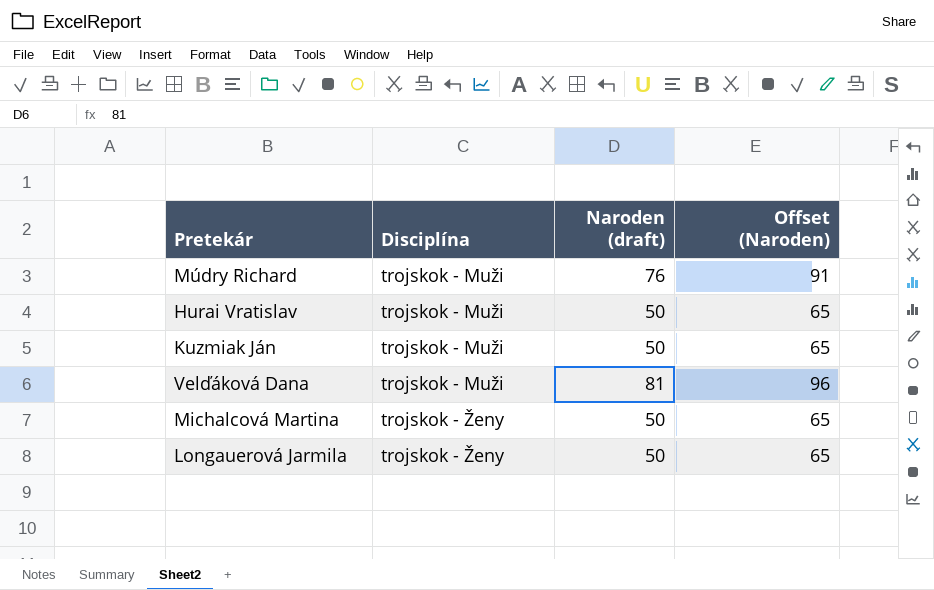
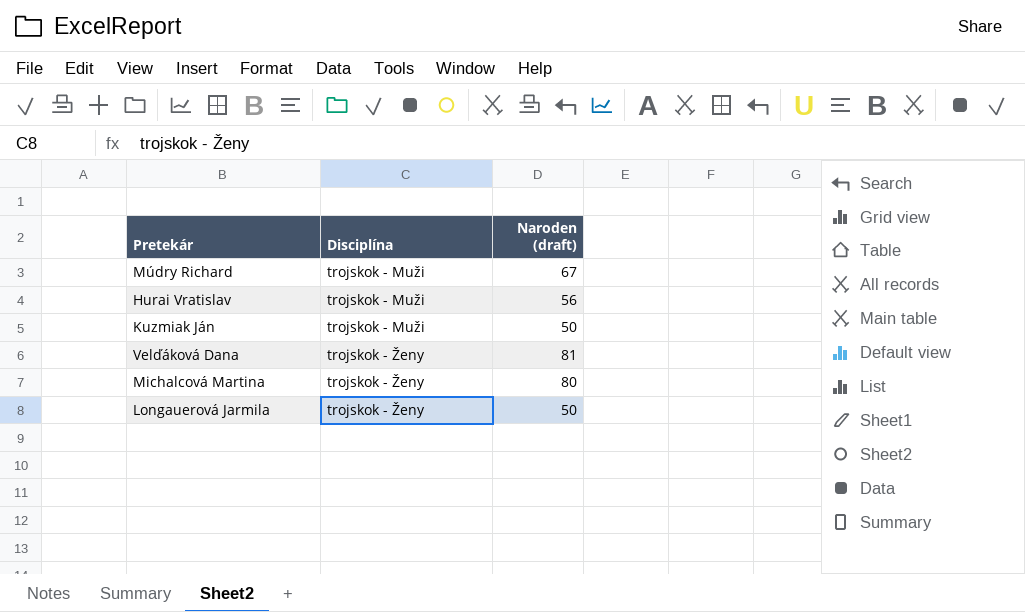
column Offset (Naroden) | formula: [Naroden (draft)] + 15 -> none
Múdry Richard | Naroden (draft): 76 -> 67
Hurai Vratislav | Naroden (draft): 50 -> 56
Velďáková Dana | Disciplína: trojskok - Muži -> trojskok - Ženy
Michalcová Martina | Naroden (draft): 50 -> 80

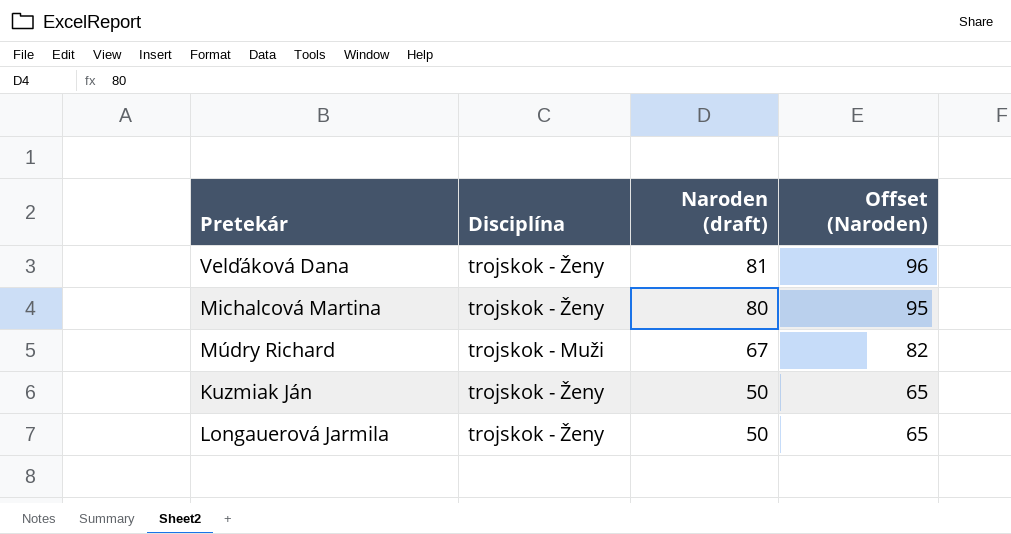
row order: Disciplína ascending -> Naroden (draft) descending
column Offset (Naroden) | formula: none -> [Naroden (draft)] + 15
row Hurai Vratislav: trojskok - Muži | 56 -> none
Kuzmiak Ján | Disciplína: trojskok - Muži -> trojskok - Ženy

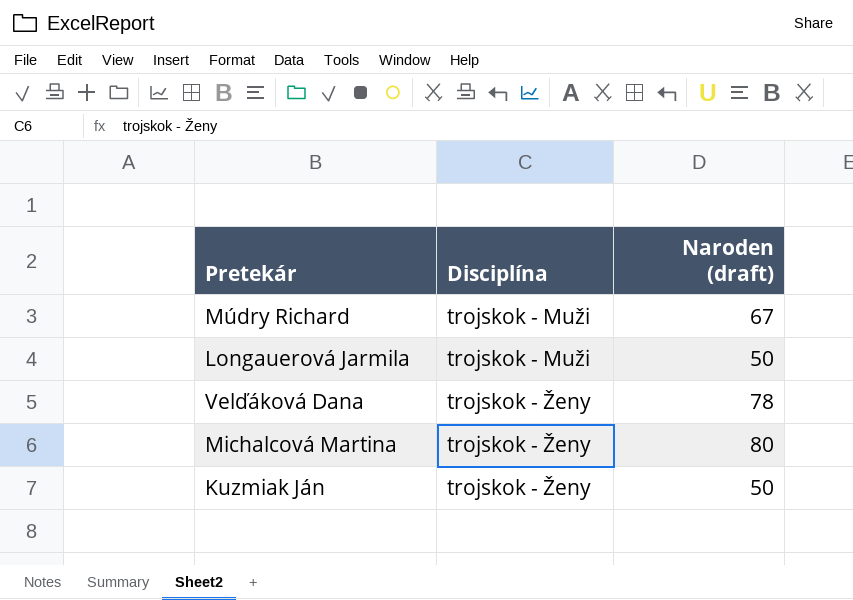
row order: Naroden (draft) descending -> Disciplína ascending
column Offset (Naroden) | formula: [Naroden (draft)] + 15 -> none
Longauerová Jarmila | Disciplína: trojskok - Ženy -> trojskok - Muži
Velďáková Dana | Naroden (draft): 81 -> 78

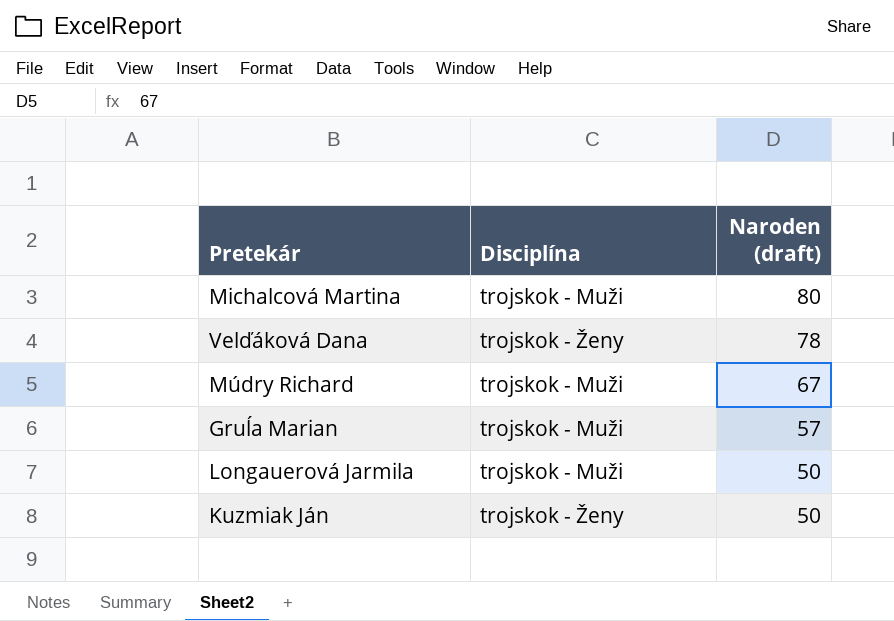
row order: Disciplína ascending -> Naroden (draft) descending
Michalcová Martina | Disciplína: trojskok - Ženy -> trojskok - Muži
row Gruĺa Marian: none -> trojskok - Muži | 57

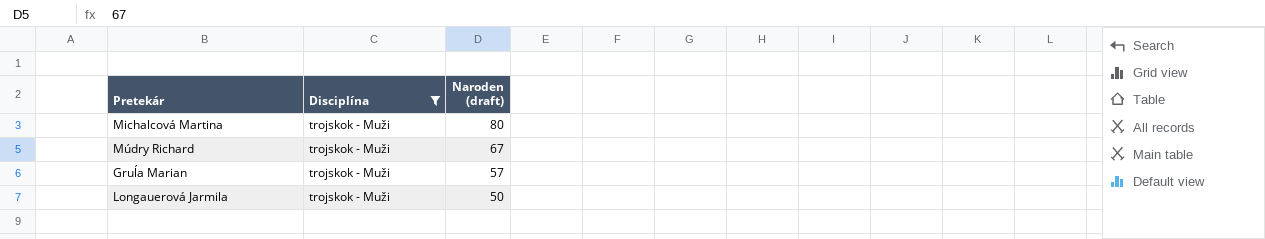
filter: none -> Disciplína = trojskok - Muži

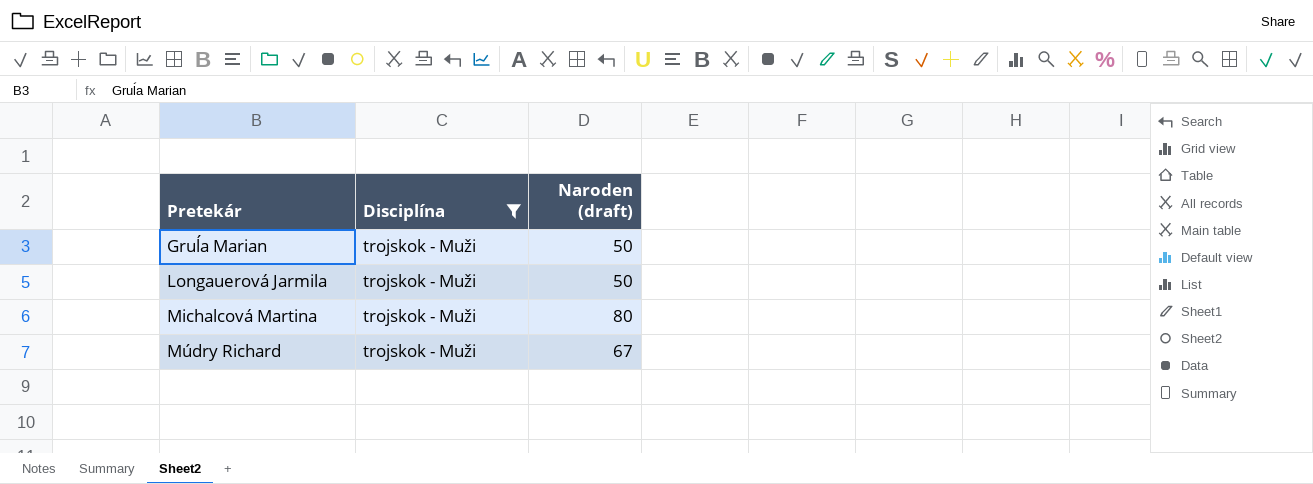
row order: Naroden (draft) descending -> Pretekár ascending
Gruĺa Marian | Naroden (draft): 57 -> 50

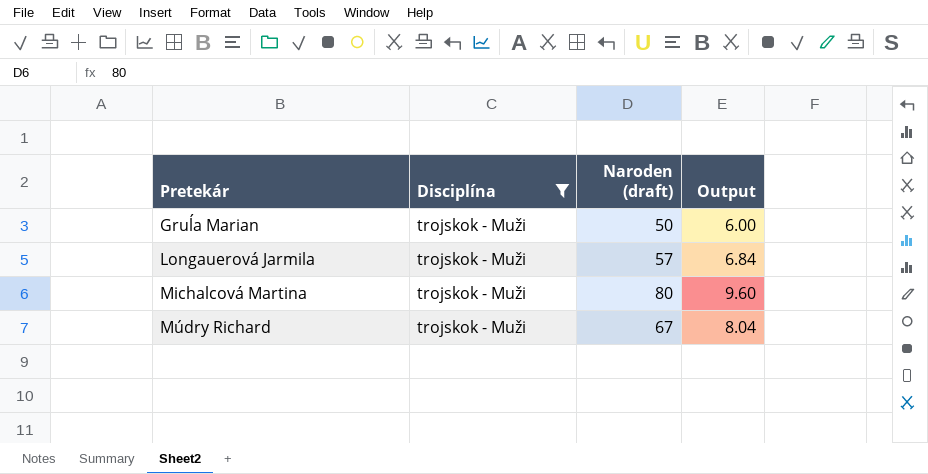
column Output | formula: none -> [Naroden (draft)] * 0.12
Longauerová Jarmila | Naroden (draft): 50 -> 57

